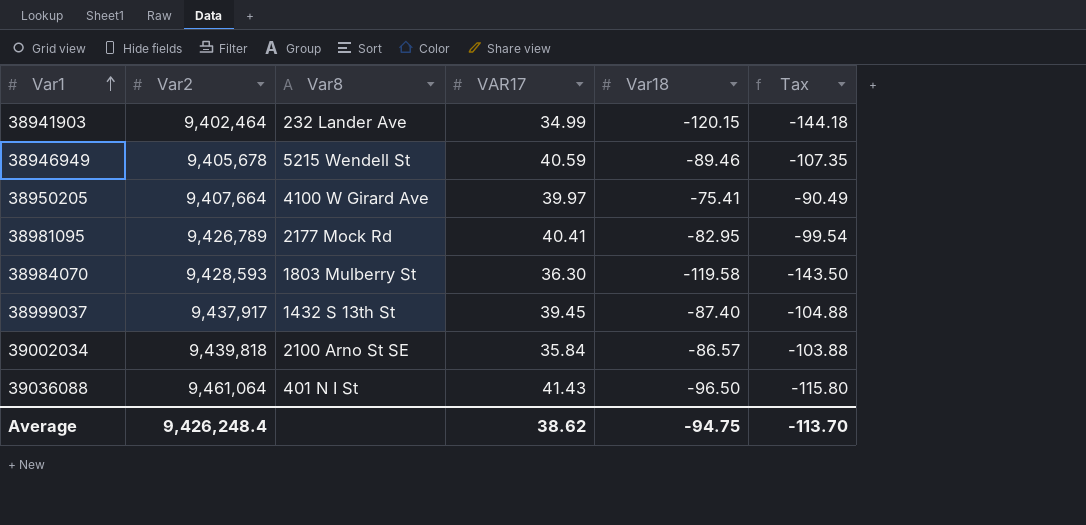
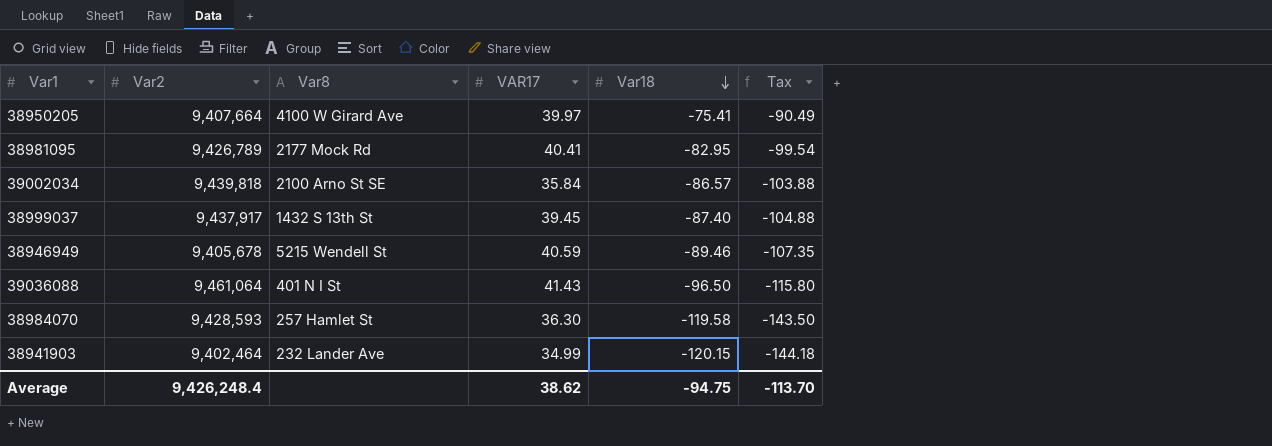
row order: Var1 ascending -> Var18 descending
38984070 | Var8: 1803 Mulberry St -> 257 Hamlet St

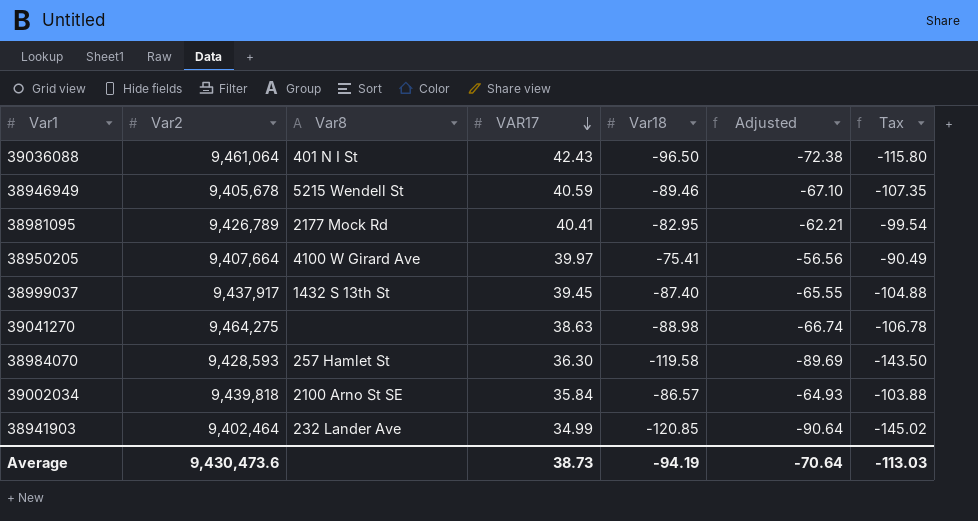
row order: Var18 descending -> VAR17 descending
column Adjusted | formula: none -> [Var18] * 0.75
39036088 | VAR17: 41.43 -> 42.43
row 39041270: none -> 9,464,275 | none | 38.63 | -88.98 | -66.74 | -106.78
38941903 | Var18: -120.15 -> -120.85
38941903 | Tax: -144.18 -> -145.02
Average | Var2: 9,426,248.4 -> 9,430,473.6
Average | VAR17: 38.62 -> 38.73
Average | Var18: -94.75 -> -94.19
Average | Tax: -113.70 -> -113.03

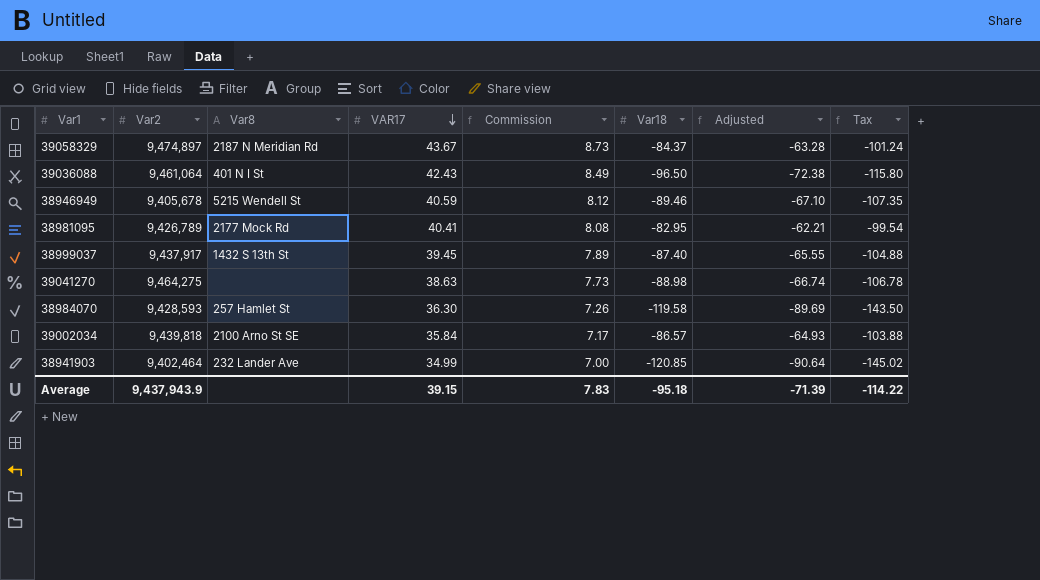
column Commission | formula: none -> [VAR17] * 0.2
row 38950205: 9,407,664 | 4100 W Girard Ave | 39.97 | -75.41 | -56.56 | -90.49 -> none
row 39058329: none -> 9,474,897 | 2187 N Meridian Rd | 43.67 | 8.73 | -84.37 | -63.28 | -101.24
Average | Var2: 9,430,473.6 -> 9,437,943.9
Average | VAR17: 38.73 -> 39.15
Average | Var18: -94.19 -> -95.18
Average | Adjusted: -70.64 -> -71.39
Average | Tax: -113.03 -> -114.22

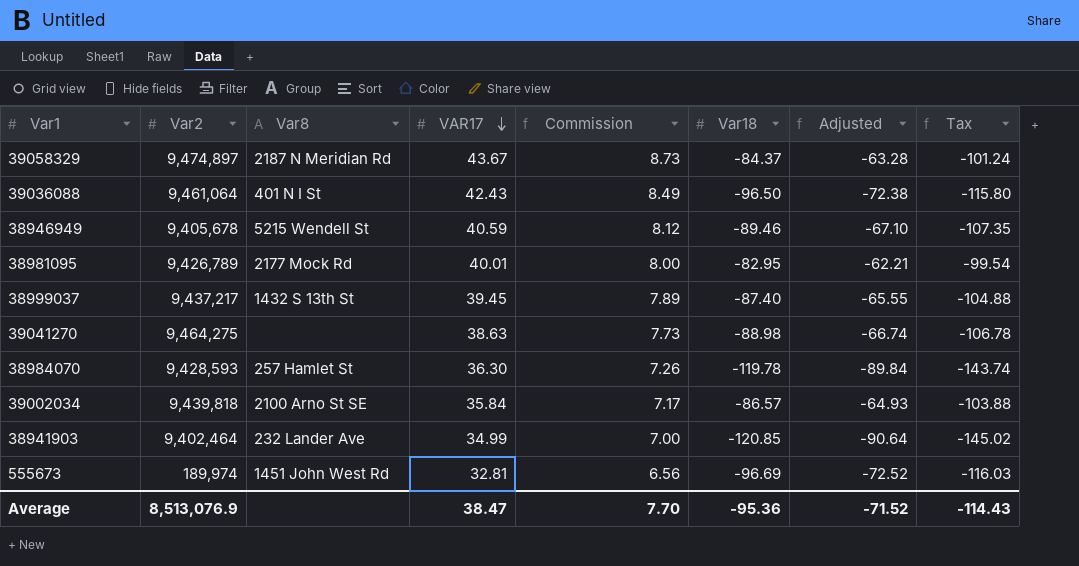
38981095 | VAR17: 40.41 -> 40.01
38981095 | Commission: 8.08 -> 8.00
38999037 | Var2: 9,437,917 -> 9,437,217
38984070 | Var18: -119.58 -> -119.78
38984070 | Adjusted: -89.69 -> -89.84
38984070 | Tax: -143.50 -> -143.74
row 555673: none -> 189,974 | 1451 John West Rd | 32.81 | 6.56 | -96.69 | -72.52 | -116.03
Average | Var2: 9,437,943.9 -> 8,513,076.9
Average | VAR17: 39.15 -> 38.47
Average | Commission: 7.83 -> 7.70
Average | Var18: -95.18 -> -95.36
Average | Adjusted: -71.39 -> -71.52
Average | Tax: -114.22 -> -114.43

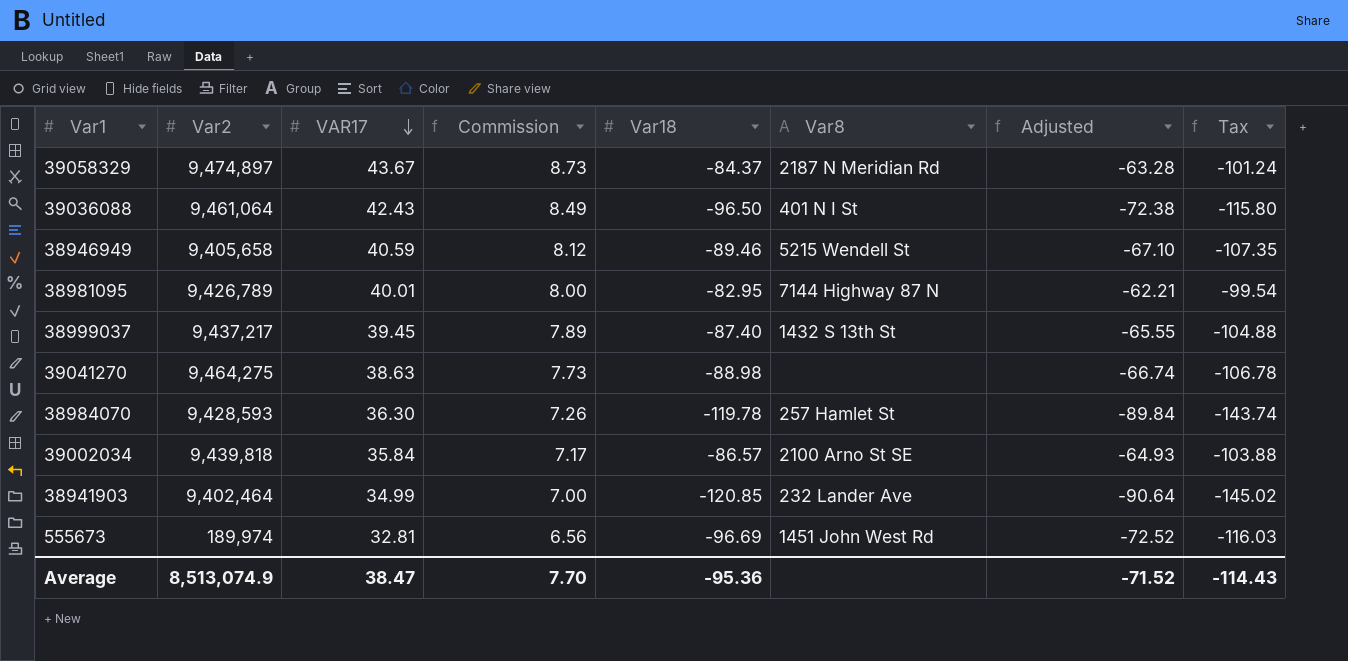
column Var8 | position: 3 -> 6
38946949 | Var2: 9,405,678 -> 9,405,658
38981095 | Var8: 2177 Mock Rd -> 7144 Highway 87 N
Average | Var2: 8,513,076.9 -> 8,513,074.9

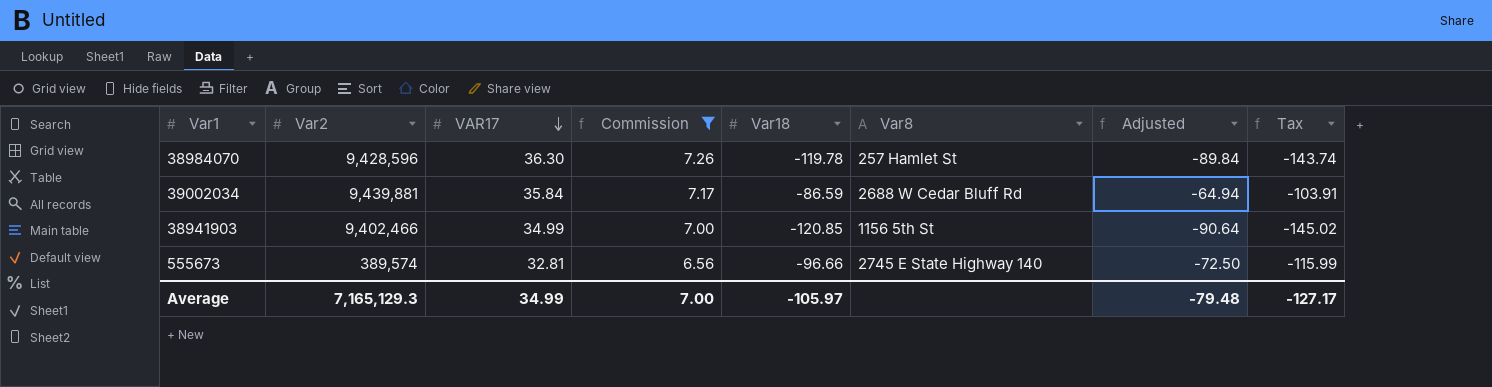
filter: none -> Commission <= 7.26
38984070 | Var2: 9,428,593 -> 9,428,596
39002034 | Var2: 9,439,818 -> 9,439,881
39002034 | Var18: -86.57 -> -86.59
39002034 | Var8: 2100 Arno St SE -> 2688 W Cedar Bluff Rd
39002034 | Adjusted: -64.93 -> -64.94
39002034 | Tax: -103.88 -> -103.91
38941903 | Var2: 9,402,464 -> 9,402,466
38941903 | Var8: 232 Lander Ave -> 1156 5th St
555673 | Var2: 189,974 -> 389,574
555673 | Var18: -96.69 -> -96.66
555673 | Var8: 1451 John West Rd -> 2745 E State Highway 140
555673 | Adjusted: -72.52 -> -72.50
555673 | Tax: -116.03 -> -115.99
Average | Var2: 8,513,074.9 -> 7,165,129.3
Average | VAR17: 38.47 -> 34.99
Average | Commission: 7.70 -> 7.00
Average | Var18: -95.36 -> -105.97
Average | Adjusted: -71.52 -> -79.48
Average | Tax: -114.43 -> -127.17

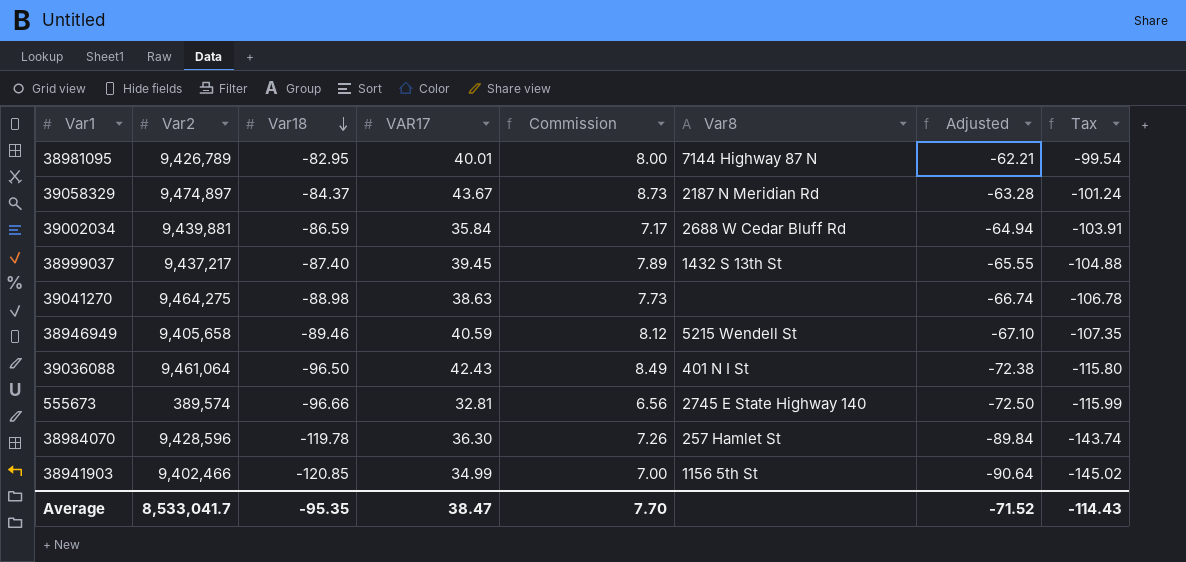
filter: Commission <= 7.26 -> none
row order: VAR17 descending -> Var18 descending
column Var18 | position: 5 -> 3
Average | Var2: 7,165,129.3 -> 8,533,041.7
Average | Var18: -105.97 -> -95.35
Average | VAR17: 34.99 -> 38.47
Average | Commission: 7.00 -> 7.70
Average | Adjusted: -79.48 -> -71.52
Average | Tax: -127.17 -> -114.43

